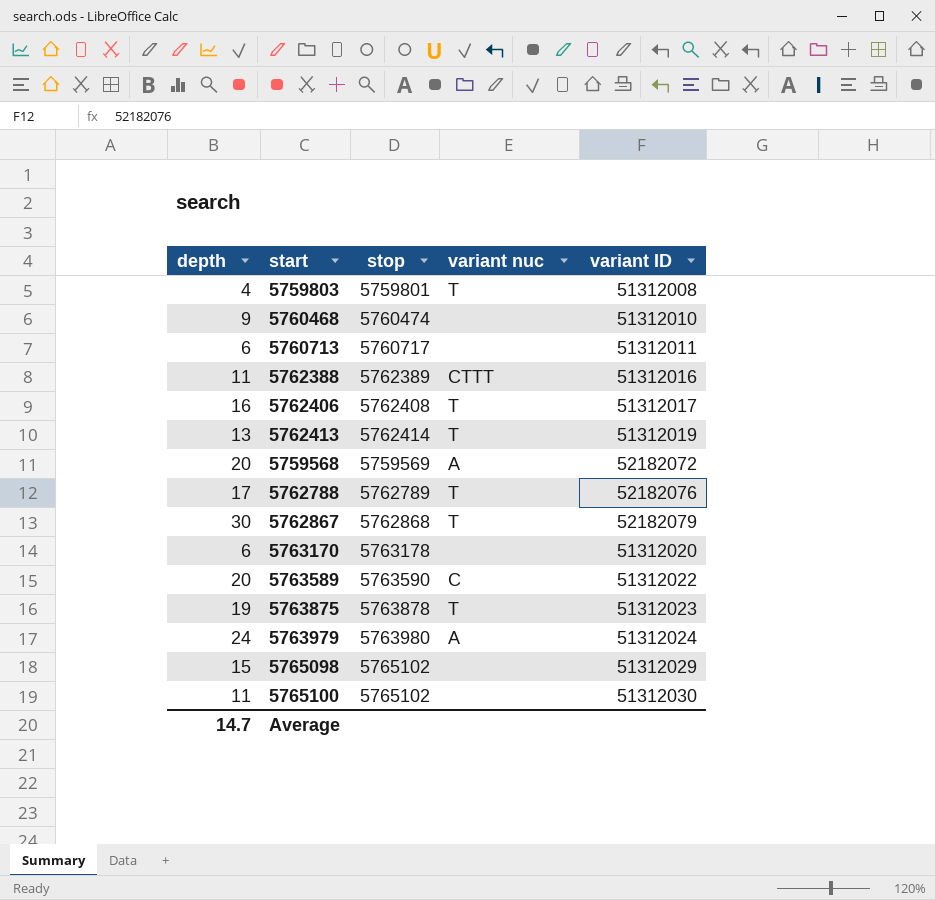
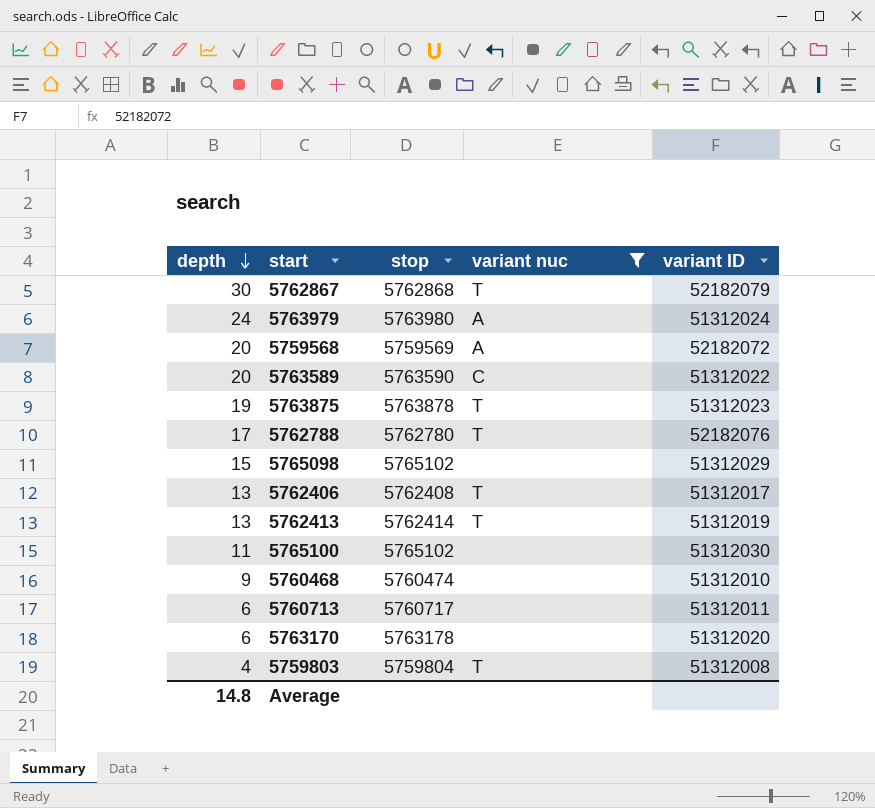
filter: none -> variant nuc != CTTT
row order: none -> depth descending
5762788 | stop: 5762789 -> 5762780
5762406 | depth: 16 -> 13
5759803 | stop: 5759801 -> 5759804
Average | depth: 14.7 -> 14.8

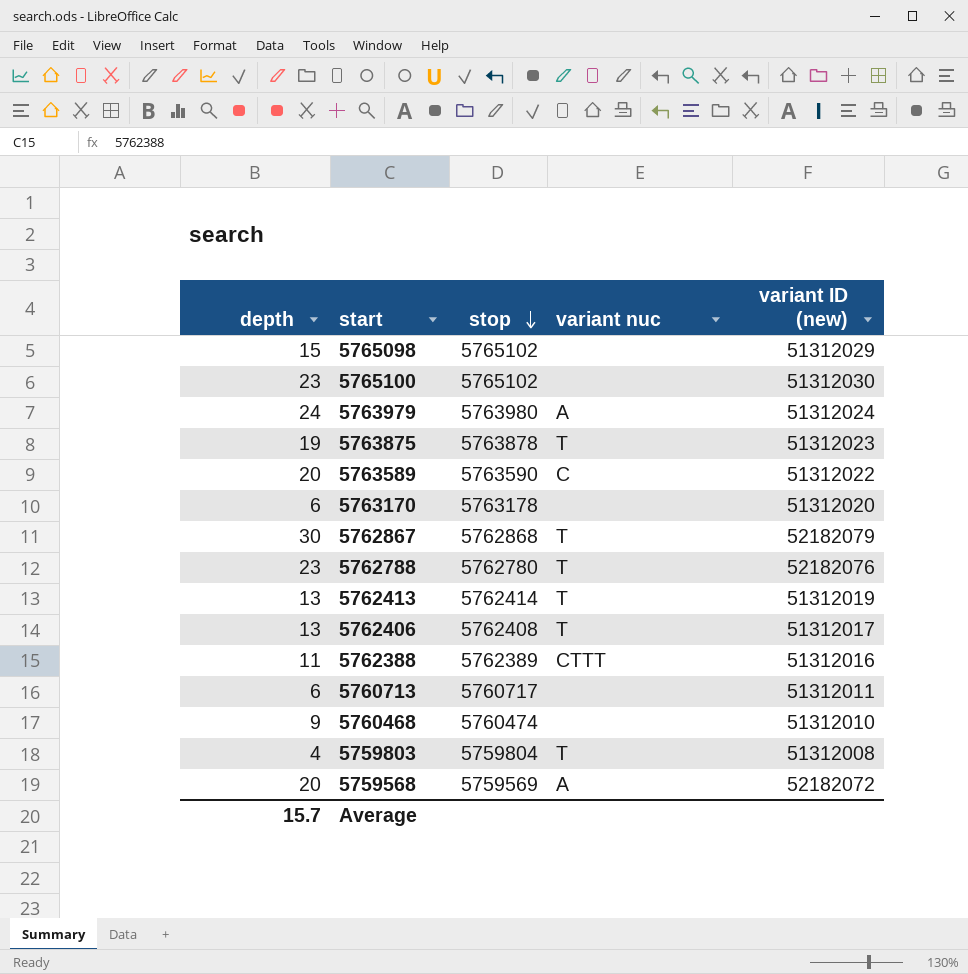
filter: variant nuc != CTTT -> none
row order: depth descending -> stop descending
column name: variant ID -> variant ID (new)
5765100 | depth: 11 -> 23
5762788 | depth: 17 -> 23
Average | depth: 14.8 -> 15.7

